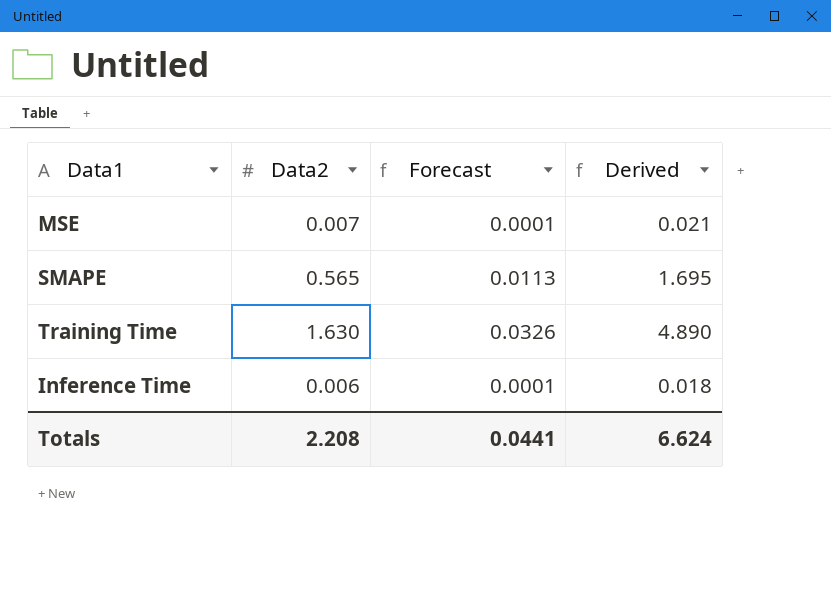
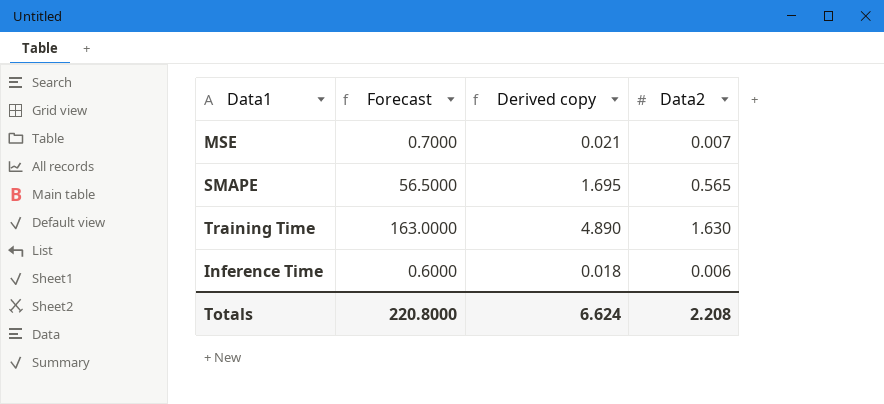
column Forecast | formula: [Data2] * 0.02 -> [Data2] * 100
column name: Derived -> Derived copy
column Data2 | position: 2 -> 4
Totals | Forecast: 0.0441 -> 220.8000

